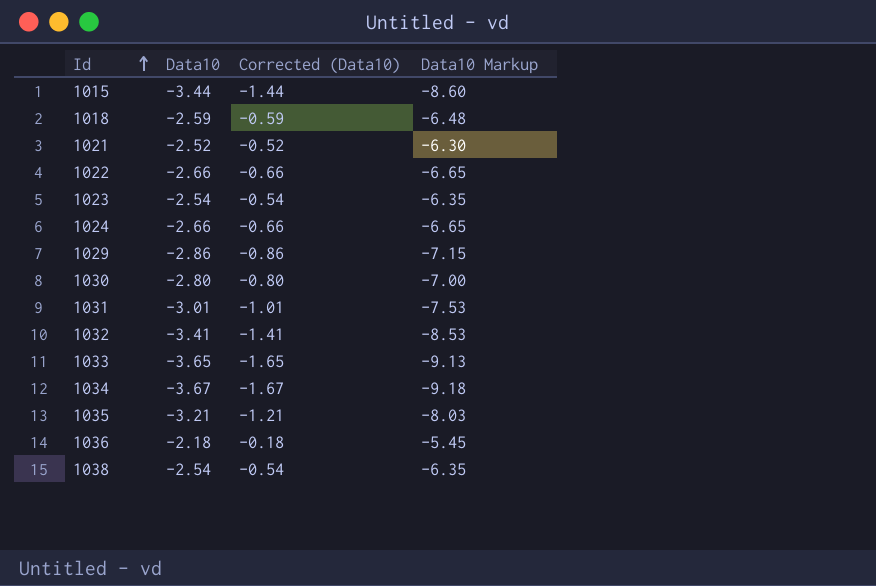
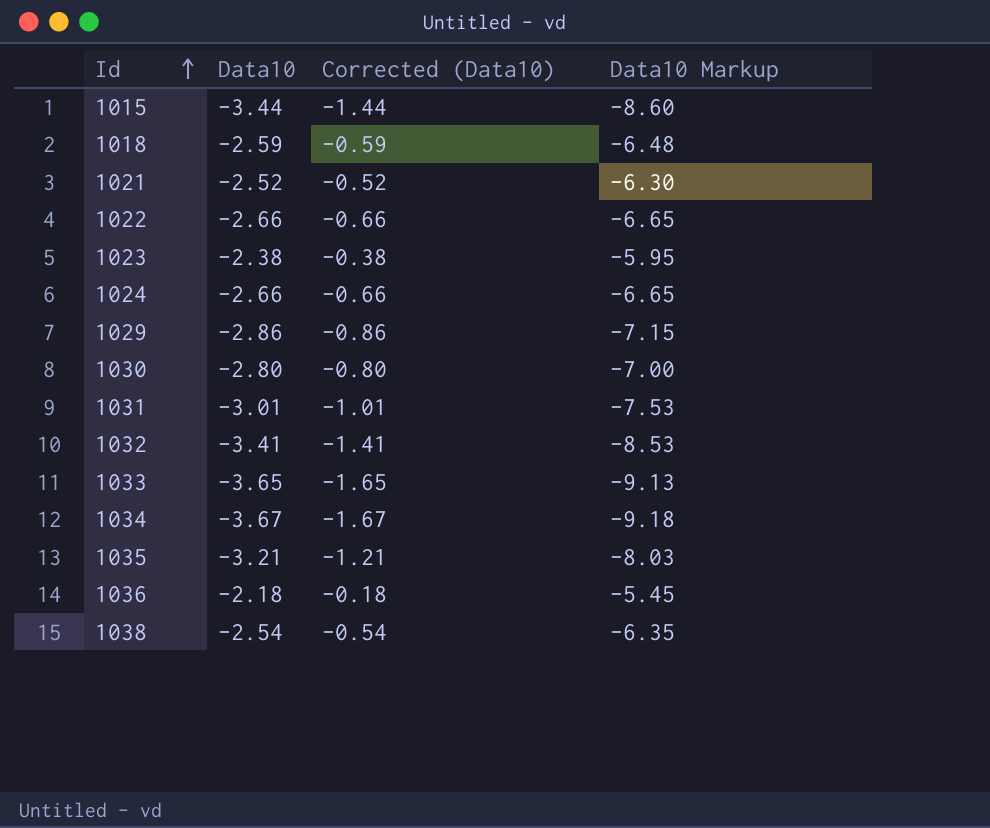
1023 | Data10: -2.54 -> -2.38
1023 | Corrected (Data10): -0.54 -> -0.38
1023 | Data10 Markup: -6.35 -> -5.95

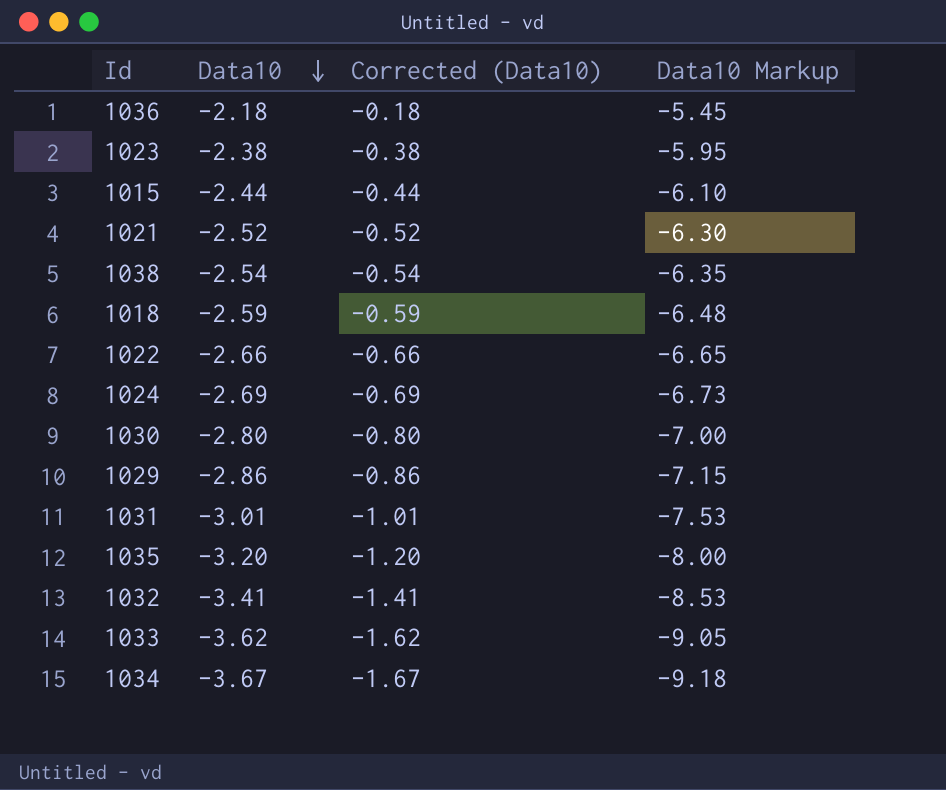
row order: Id ascending -> Data10 descending
1015 | Data10: -3.44 -> -2.44
1015 | Corrected (Data10): -1.44 -> -0.44
1015 | Data10 Markup: -8.60 -> -6.10
1024 | Data10: -2.66 -> -2.69
1024 | Corrected (Data10): -0.66 -> -0.69
1024 | Data10 Markup: -6.65 -> -6.73
1035 | Data10: -3.21 -> -3.20
1035 | Corrected (Data10): -1.21 -> -1.20
1035 | Data10 Markup: -8.03 -> -8.00
1033 | Data10: -3.65 -> -3.62
1033 | Corrected (Data10): -1.65 -> -1.62
1033 | Data10 Markup: -9.13 -> -9.05

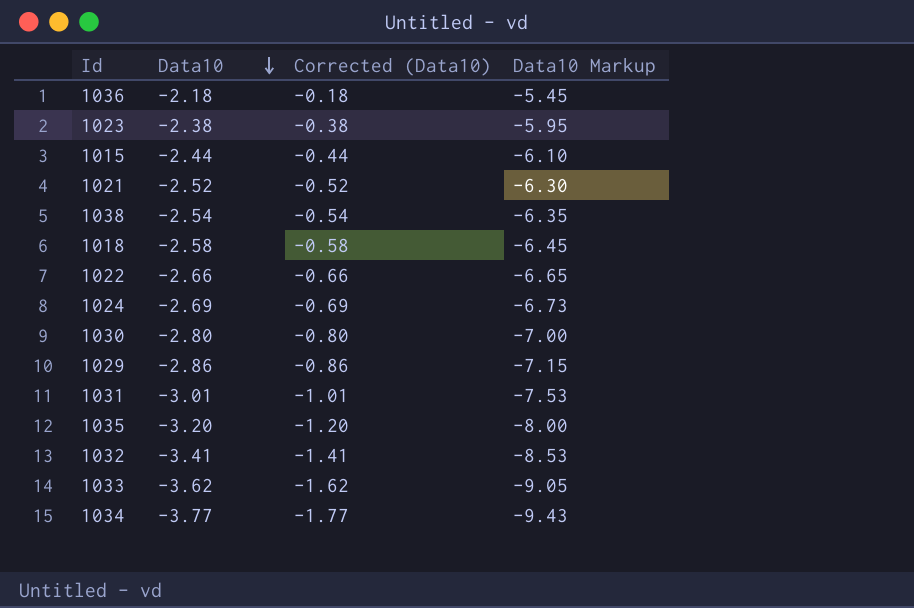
1018 | Data10: -2.59 -> -2.58
1018 | Corrected (Data10): -0.59 -> -0.58
1018 | Data10 Markup: -6.48 -> -6.45
1034 | Data10: -3.67 -> -3.77
1034 | Corrected (Data10): -1.67 -> -1.77
1034 | Data10 Markup: -9.18 -> -9.43

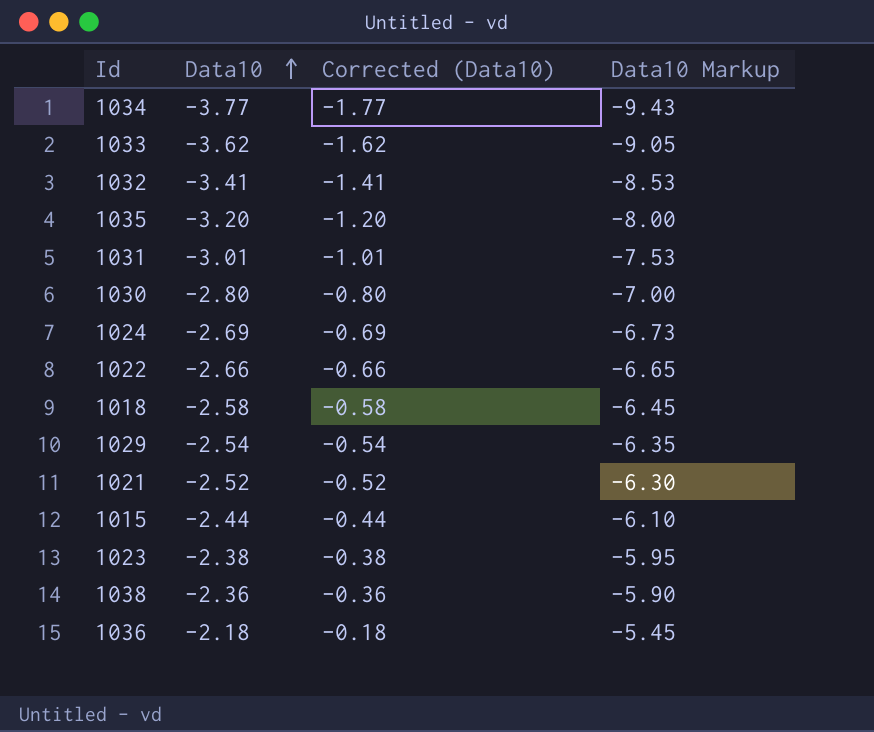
row order: Data10 descending -> Data10 ascending
1029 | Data10: -2.86 -> -2.54
1029 | Corrected (Data10): -0.86 -> -0.54
1029 | Data10 Markup: -7.15 -> -6.35
1038 | Data10: -2.54 -> -2.36
1038 | Corrected (Data10): -0.54 -> -0.36
1038 | Data10 Markup: -6.35 -> -5.90

